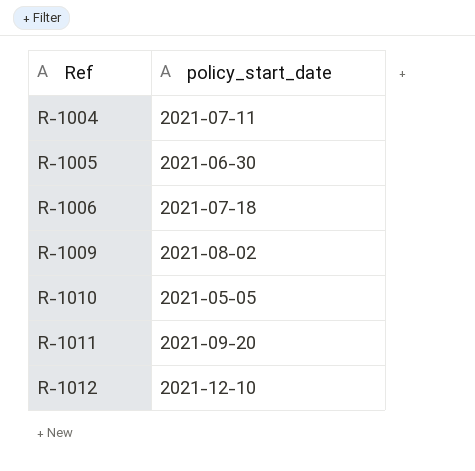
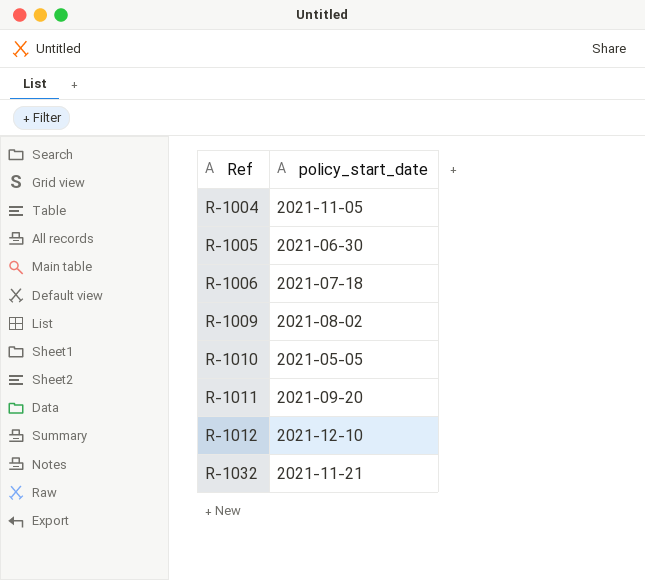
R-1004 | policy_start_date: 2021-07-11 -> 2021-11-05
row R-1032: none -> 2021-11-21

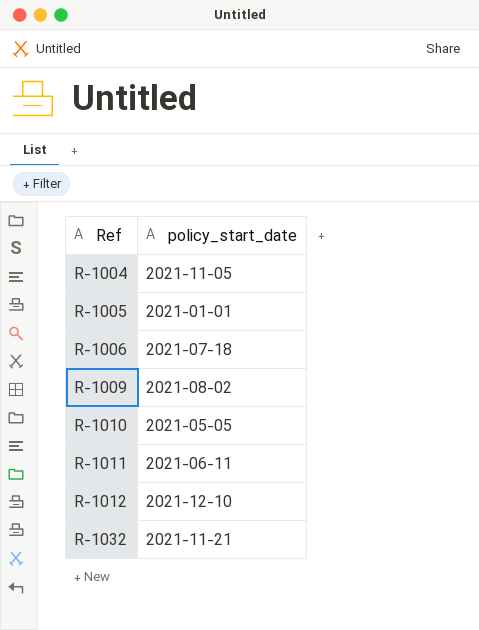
R-1005 | policy_start_date: 2021-06-30 -> 2021-01-01
R-1011 | policy_start_date: 2021-09-20 -> 2021-06-11

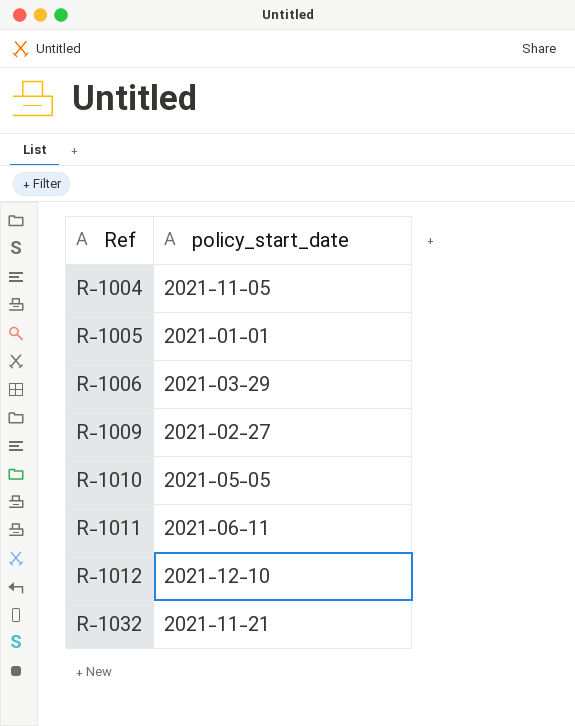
R-1006 | policy_start_date: 2021-07-18 -> 2021-03-29
R-1009 | policy_start_date: 2021-08-02 -> 2021-02-27

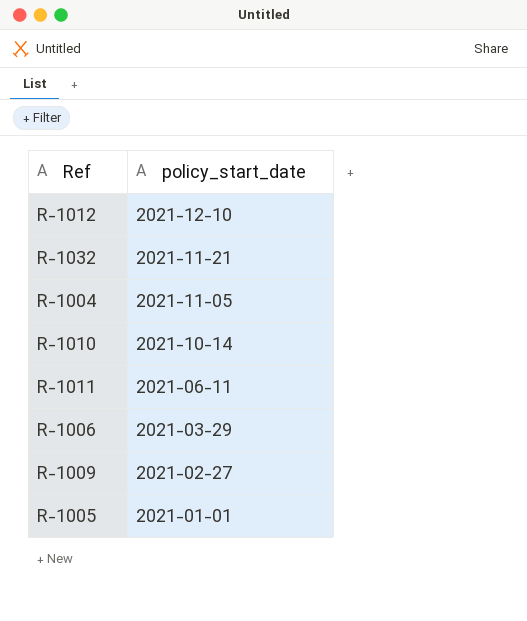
row order: Ref ascending -> policy_start_date descending
R-1010 | policy_start_date: 2021-05-05 -> 2021-10-14

